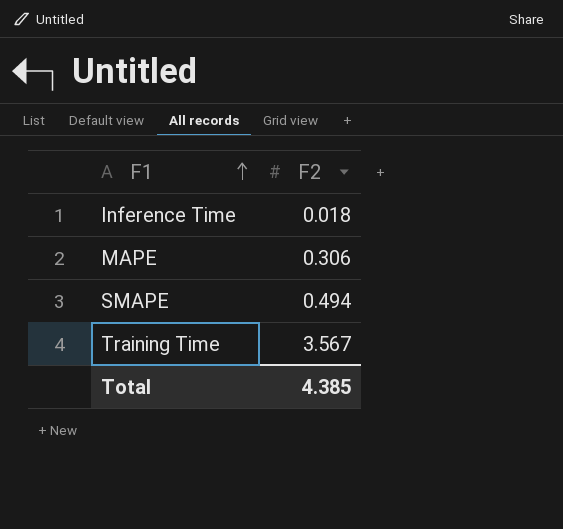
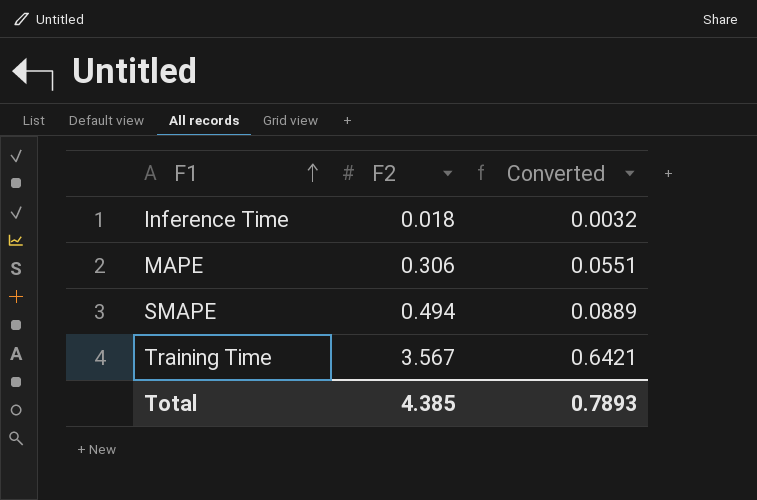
column Converted | formula: none -> [F2] * 0.18

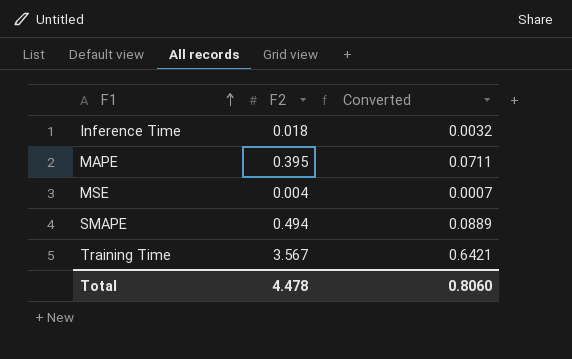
MAPE | F2: 0.306 -> 0.395
MAPE | Converted: 0.0551 -> 0.0711
row MSE: none -> 0.004 | 0.0007
Total | F2: 4.385 -> 4.478
Total | Converted: 0.7893 -> 0.8060

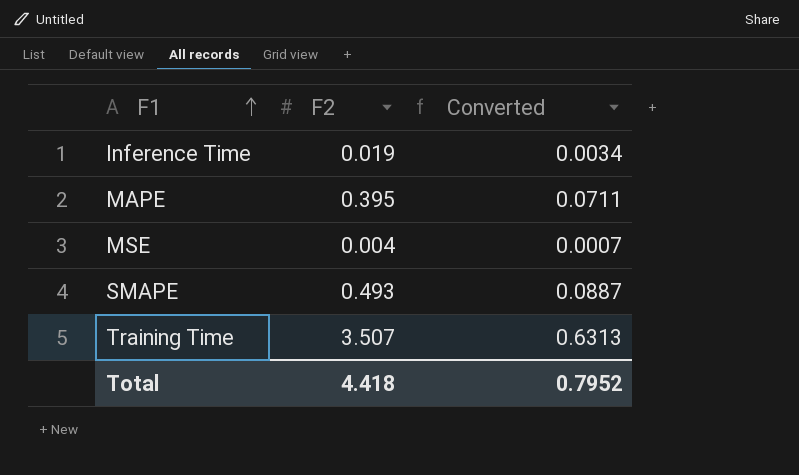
Inference Time | F2: 0.018 -> 0.019
Inference Time | Converted: 0.0032 -> 0.0034
SMAPE | F2: 0.494 -> 0.493
SMAPE | Converted: 0.0889 -> 0.0887
Training Time | F2: 3.567 -> 3.507
Training Time | Converted: 0.6421 -> 0.6313
Total | F2: 4.478 -> 4.418
Total | Converted: 0.8060 -> 0.7952

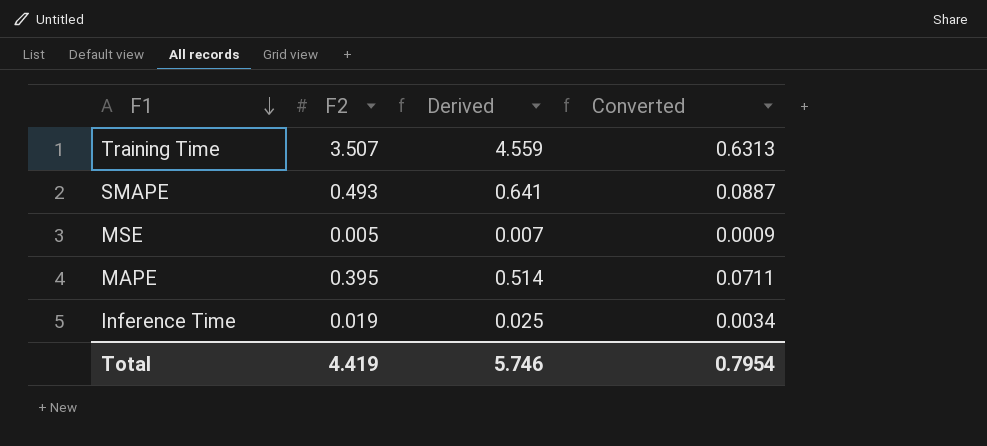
row order: F1 ascending -> F1 descending
column Derived | formula: none -> [F2] * 1.3
MSE | F2: 0.004 -> 0.005
MSE | Converted: 0.0007 -> 0.0009
Total | F2: 4.418 -> 4.419
Total | Converted: 0.7952 -> 0.7954

